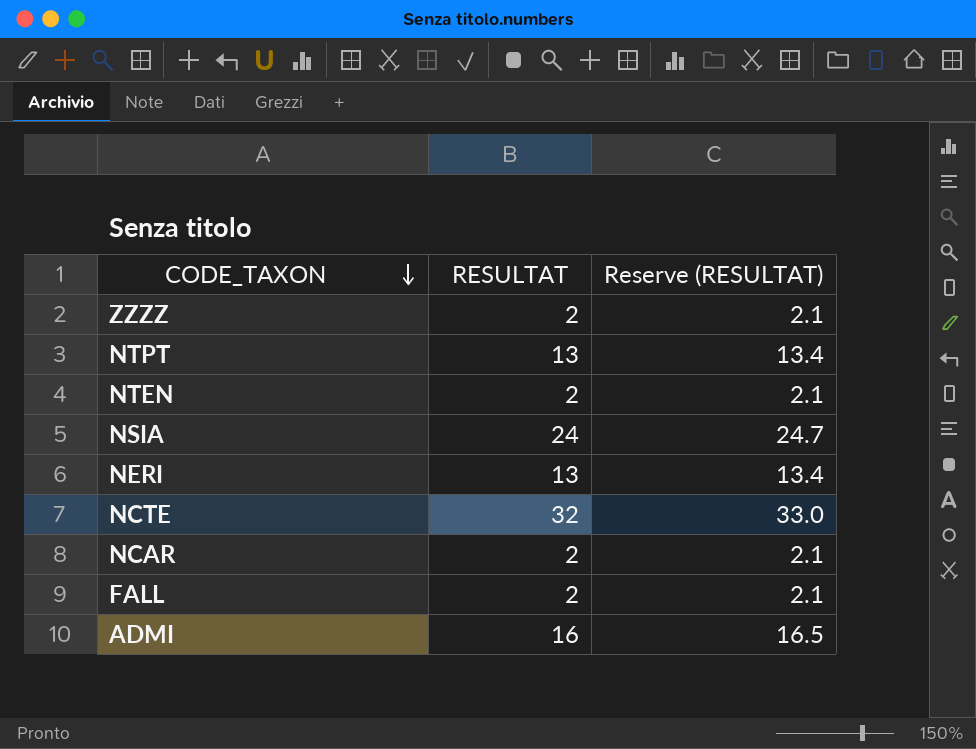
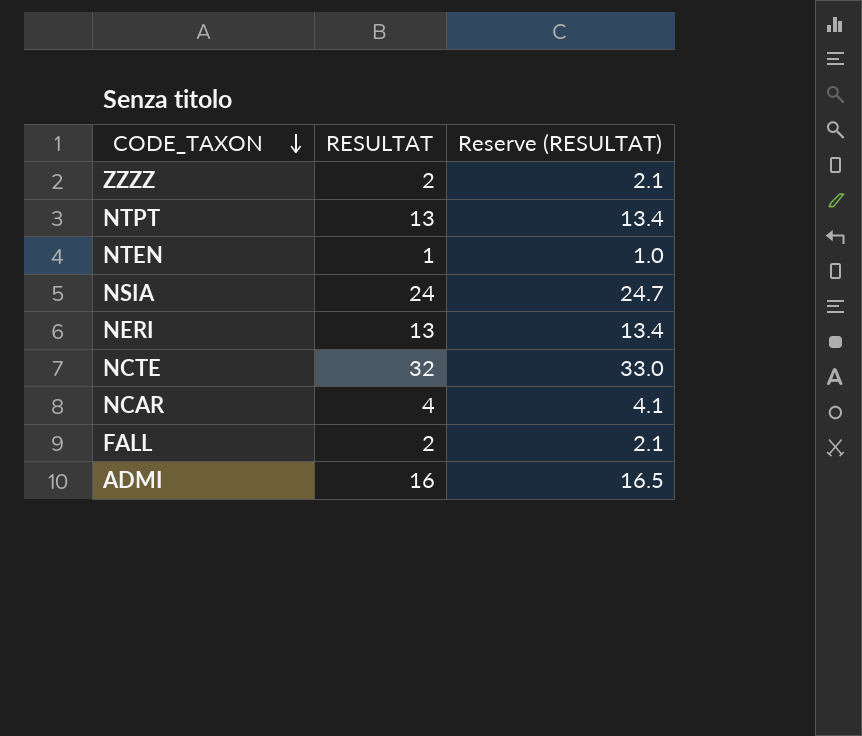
NTEN | RESULTAT: 2 -> 1
NTEN | Reserve (RESULTAT): 2.1 -> 1.0
NCAR | RESULTAT: 2 -> 4
NCAR | Reserve (RESULTAT): 2.1 -> 4.1

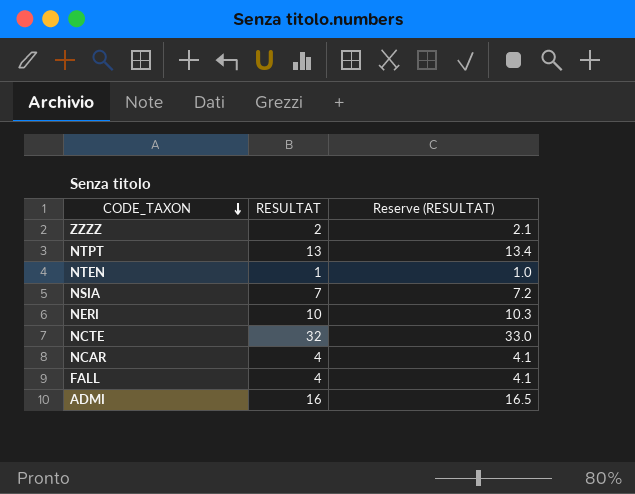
NSIA | RESULTAT: 24 -> 7
NSIA | Reserve (RESULTAT): 24.7 -> 7.2
NERI | RESULTAT: 13 -> 10
NERI | Reserve (RESULTAT): 13.4 -> 10.3
FALL | RESULTAT: 2 -> 4
FALL | Reserve (RESULTAT): 2.1 -> 4.1

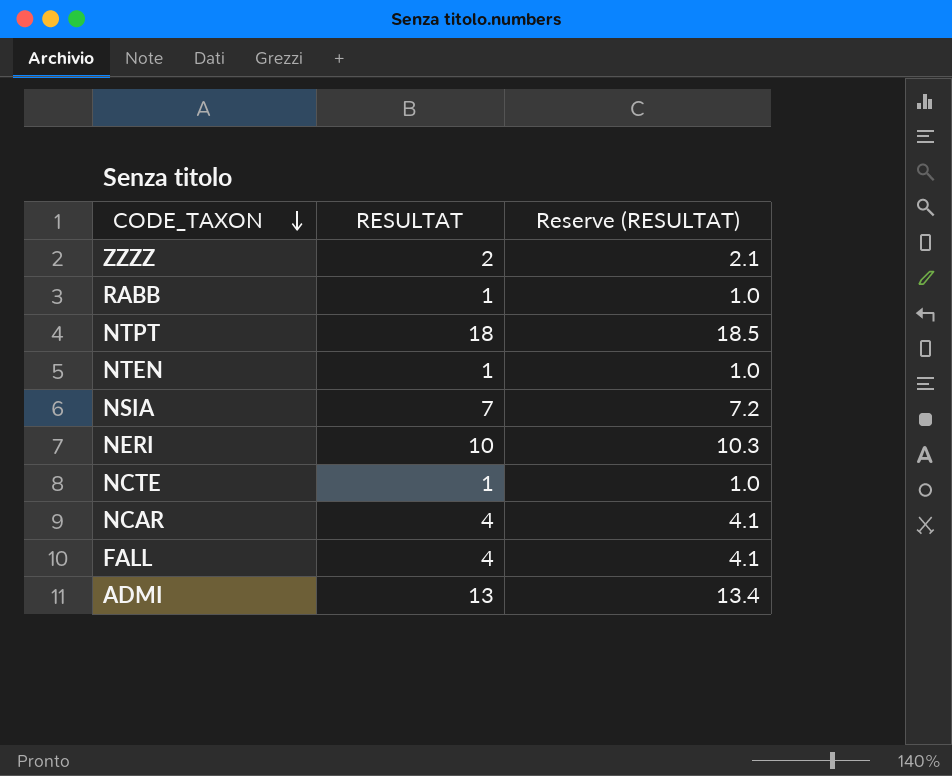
row RABB: none -> 1 | 1.0
NTPT | RESULTAT: 13 -> 18
NTPT | Reserve (RESULTAT): 13.4 -> 18.5
NCTE | RESULTAT: 32 -> 1
NCTE | Reserve (RESULTAT): 33.0 -> 1.0
ADMI | RESULTAT: 16 -> 13
ADMI | Reserve (RESULTAT): 16.5 -> 13.4

